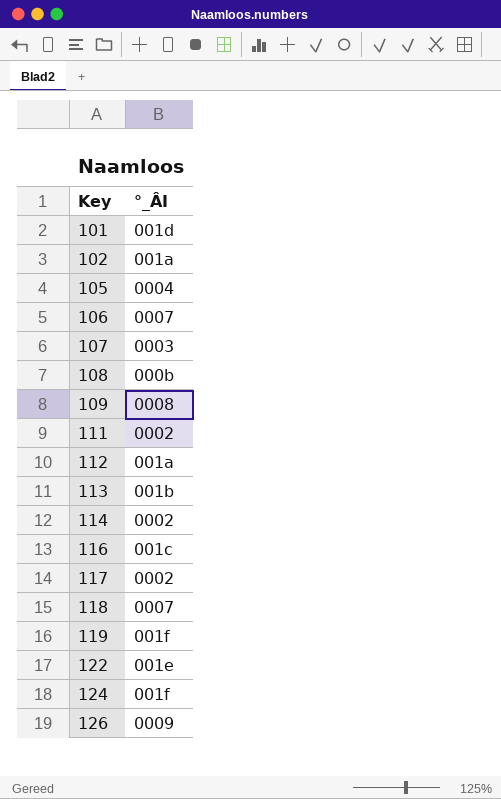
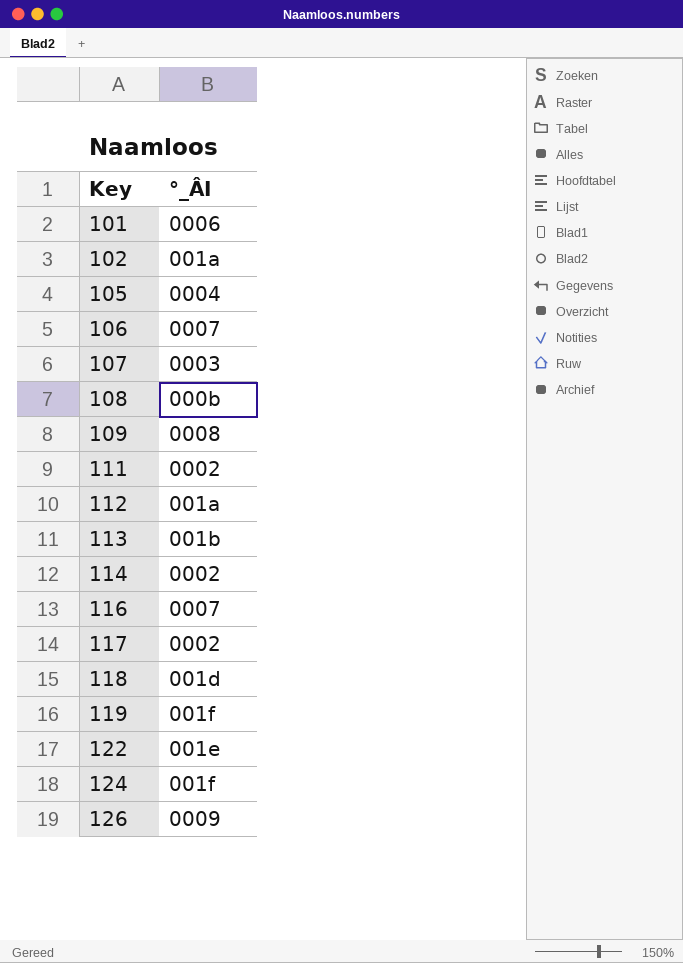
101 | °_ÂI: 001d -> 0006
116 | °_ÂI: 001c -> 0007
118 | °_ÂI: 0007 -> 001d

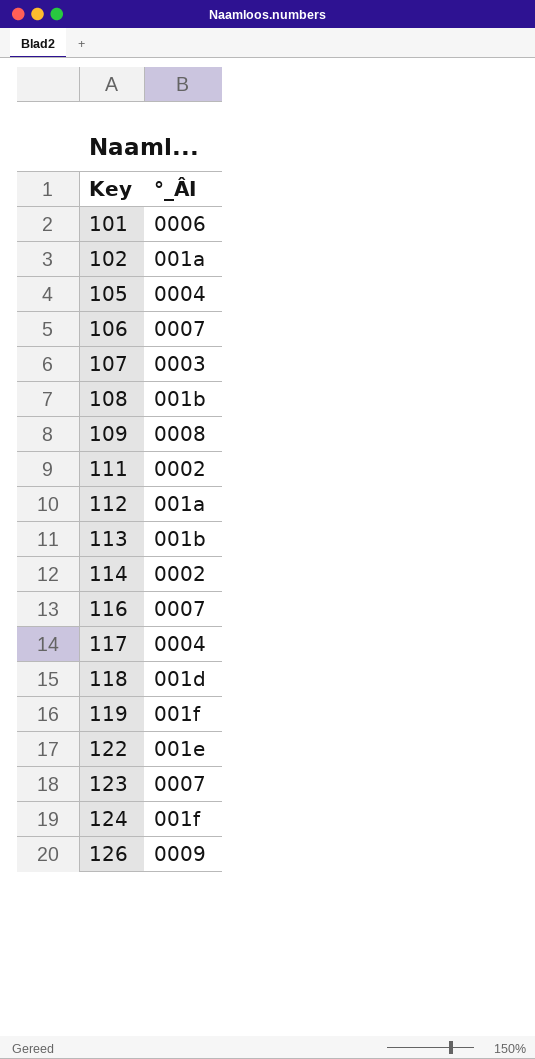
108 | °_ÂI: 000b -> 001b
117 | °_ÂI: 0002 -> 0004
row 123: none -> 0007

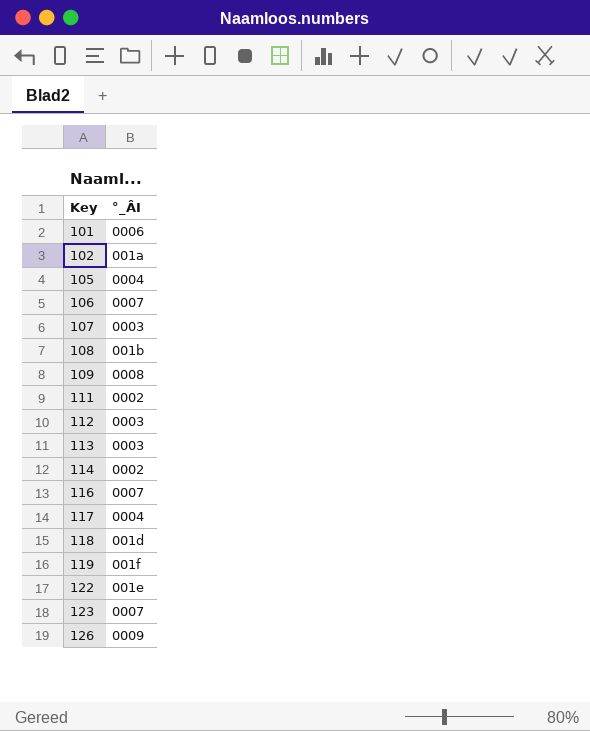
row 124: 001f -> none
112 | °_ÂI: 001a -> 0003
113 | °_ÂI: 001b -> 0003

